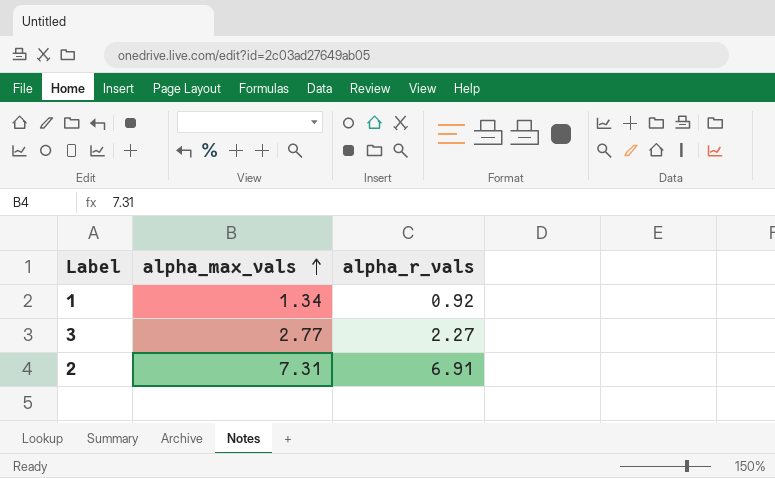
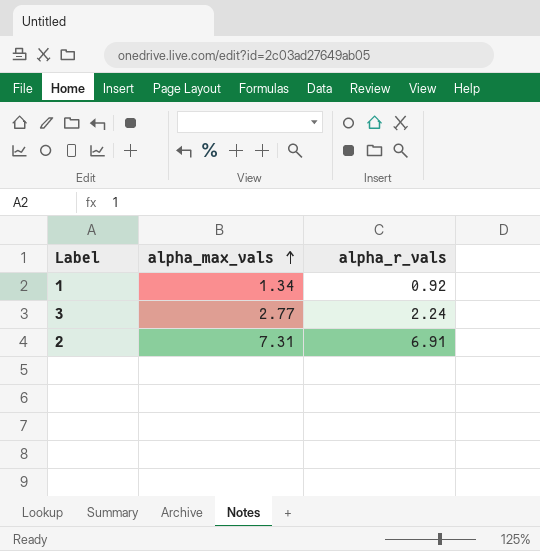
3 | alpha_r_vals: 2.27 -> 2.24

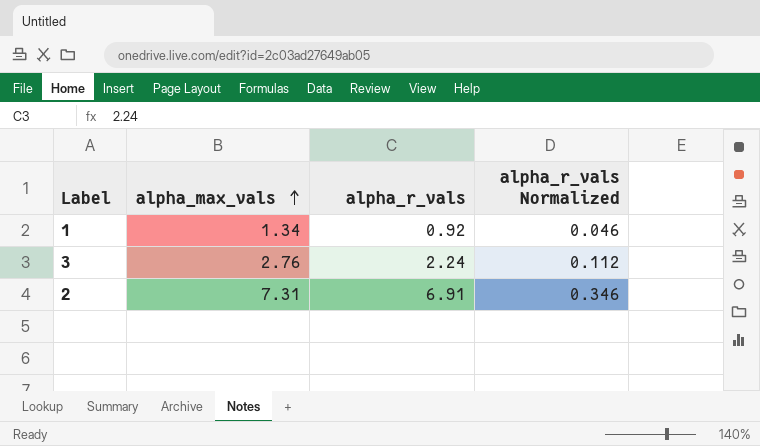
column alpha_r_vals Normalized | formula: none -> [alpha_r_vals] * 0.05
3 | alpha_max_vals: 2.77 -> 2.76

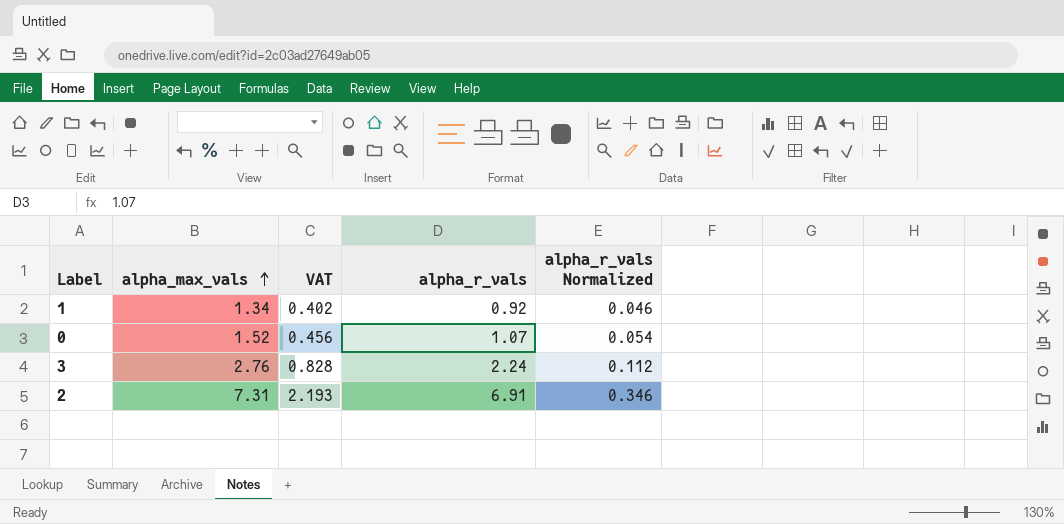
column VAT | formula: none -> [alpha_max_vals] * 0.3
row 0: none -> 1.52 | 0.456 | 1.07 | 0.054

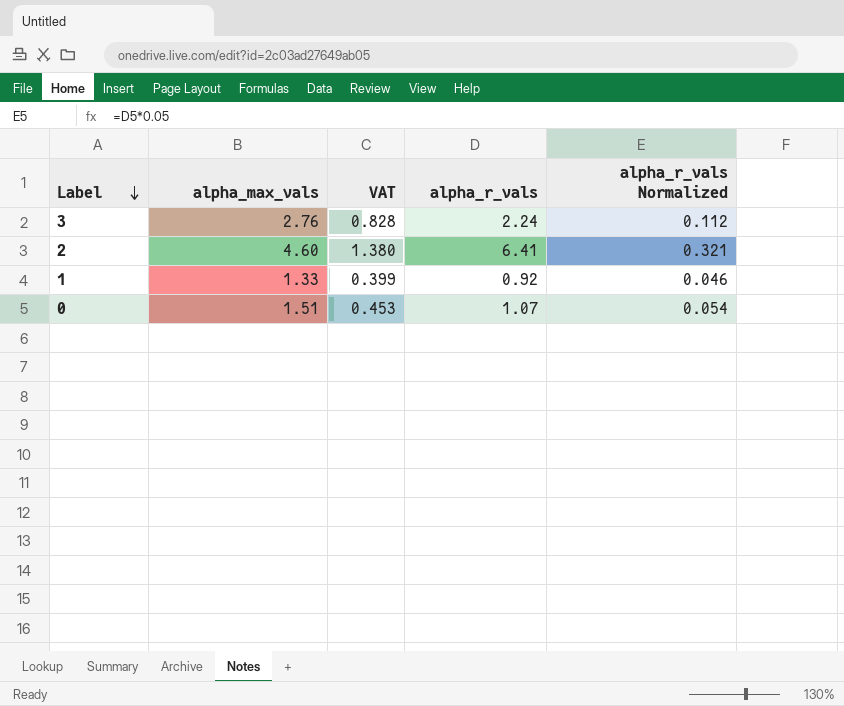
row order: alpha_max_vals ascending -> Label descending
2 | alpha_max_vals: 7.31 -> 4.60
2 | VAT: 2.193 -> 1.380
2 | alpha_r_vals: 6.91 -> 6.41
2 | alpha_r_vals Normalized: 0.346 -> 0.321
1 | alpha_max_vals: 1.34 -> 1.33
1 | VAT: 0.402 -> 0.399
0 | alpha_max_vals: 1.52 -> 1.51
0 | VAT: 0.456 -> 0.453

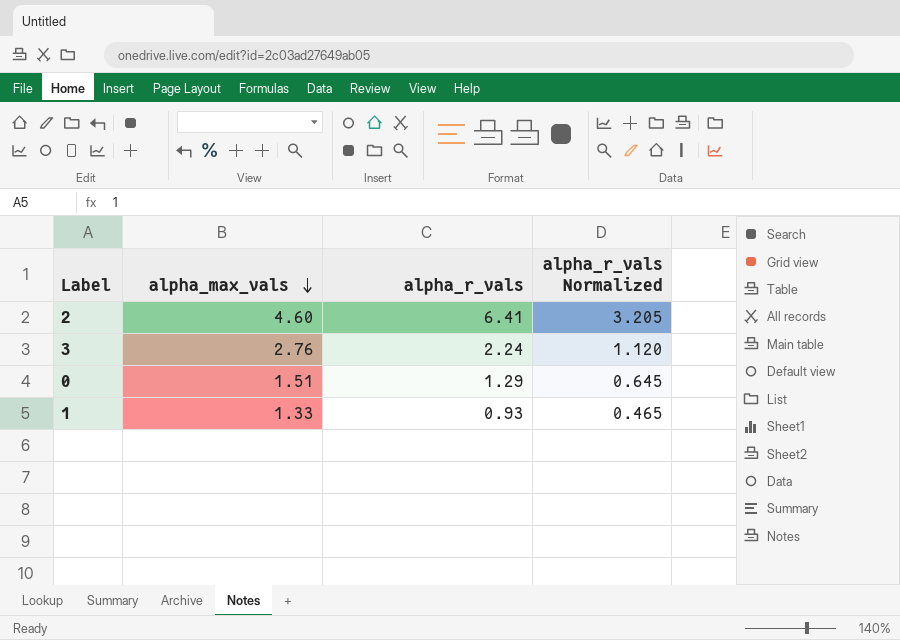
row order: Label descending -> alpha_max_vals descending
column VAT | formula: [alpha_max_vals] * 0.3 -> none
column alpha_r_vals Normalized | formula: [alpha_r_vals] * 0.05 -> [alpha_r_vals] * 0.5
0 | alpha_r_vals: 1.07 -> 1.29
1 | alpha_r_vals: 0.92 -> 0.93

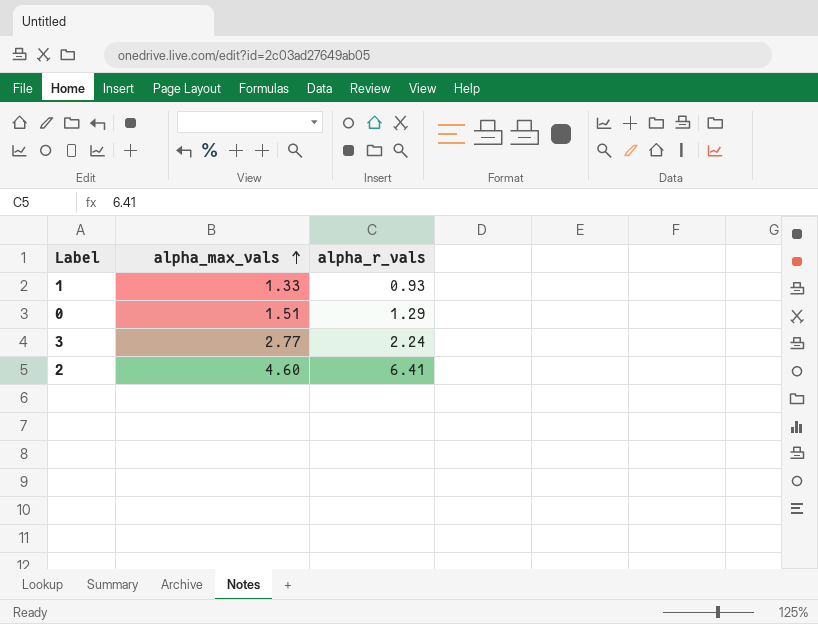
row order: alpha_max_vals descending -> alpha_max_vals ascending
column alpha_r_vals Normalized | formula: [alpha_r_vals] * 0.5 -> none
3 | alpha_max_vals: 2.76 -> 2.77

